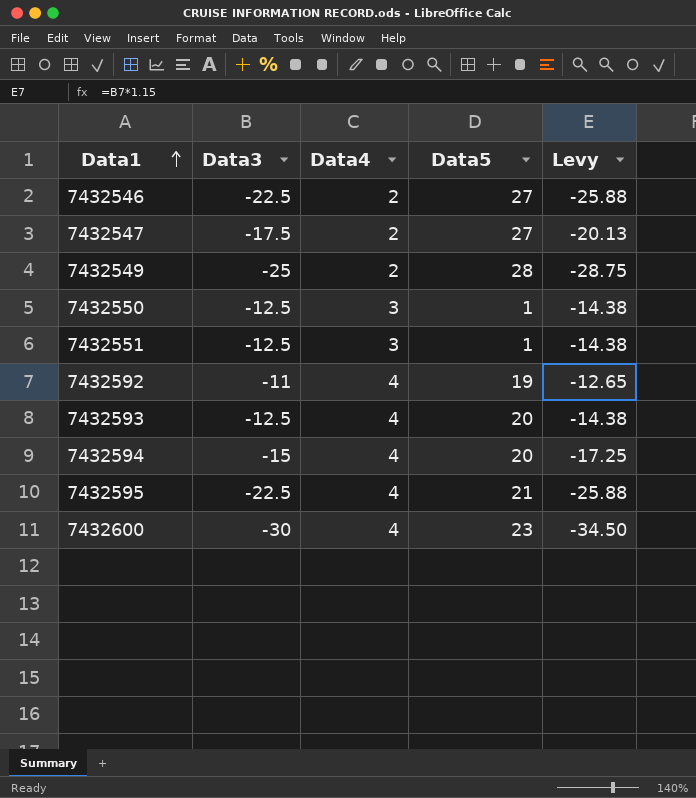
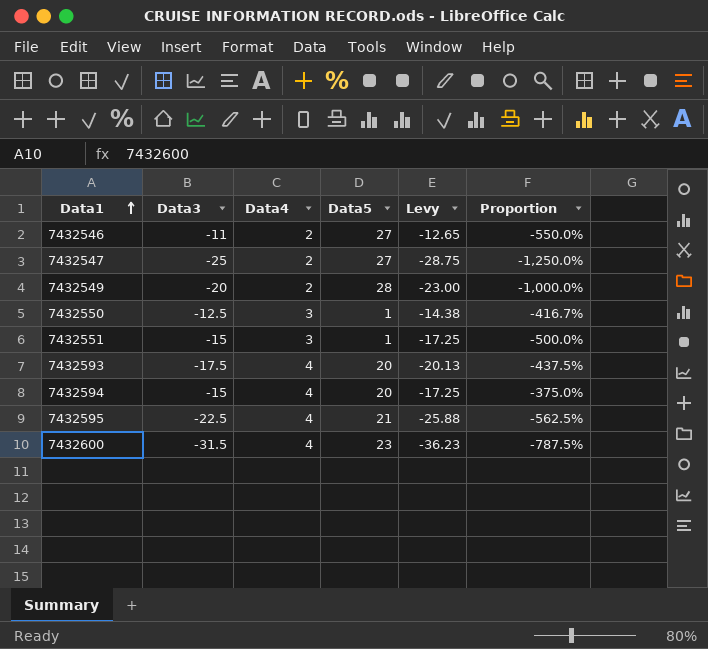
column Proportion | formula: none -> [Data3] / [Data4]
row 7432592: -11 | 4 | 19 | -12.65 -> none
7432546 | Data3: -22.5 -> -11
7432546 | Levy: -25.88 -> -12.65
7432547 | Data3: -17.5 -> -25
7432547 | Levy: -20.13 -> -28.75
7432549 | Data3: -25 -> -20
7432549 | Levy: -28.75 -> -23.00
7432551 | Data3: -12.5 -> -15
7432551 | Levy: -14.38 -> -17.25
7432593 | Data3: -12.5 -> -17.5
7432593 | Levy: -14.38 -> -20.13
7432600 | Data3: -30 -> -31.5
7432600 | Levy: -34.50 -> -36.23

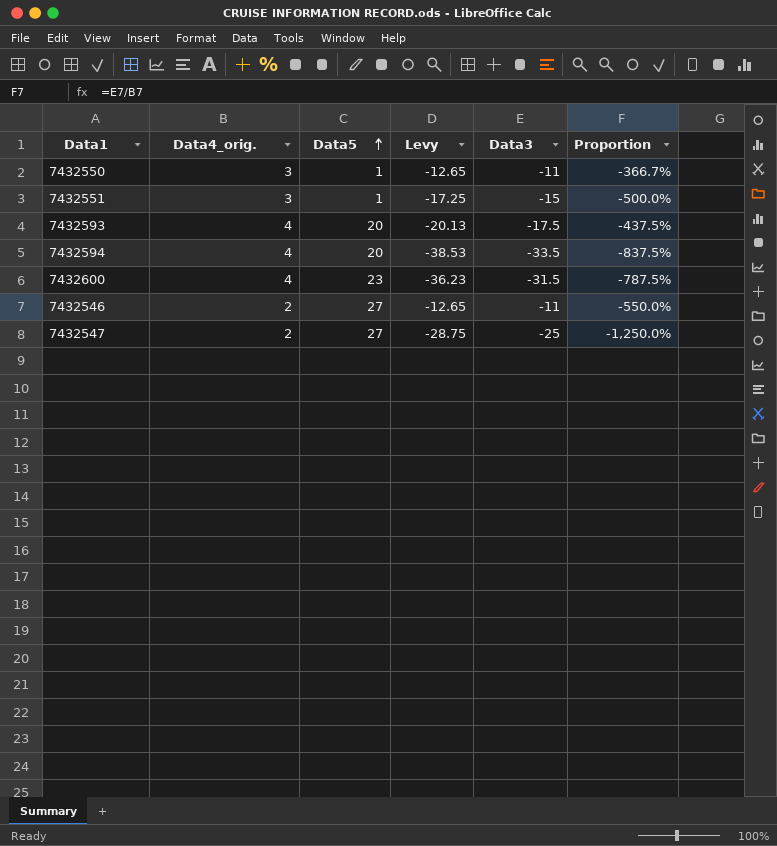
row order: Data1 ascending -> Data5 ascending
column name: Data4 -> Data4_orig.
column Data3 | position: 2 -> 5
row 7432549: -20 | 2 | 28 | -23.00 | -1,000.0% -> none
row 7432595: -22.5 | 4 | 21 | -25.88 | -562.5% -> none
7432550 | Levy: -14.38 -> -12.65
7432550 | Data3: -12.5 -> -11
7432550 | Proportion: -416.7% -> -366.7%
7432594 | Levy: -17.25 -> -38.53
7432594 | Data3: -15 -> -33.5
7432594 | Proportion: -375.0% -> -837.5%

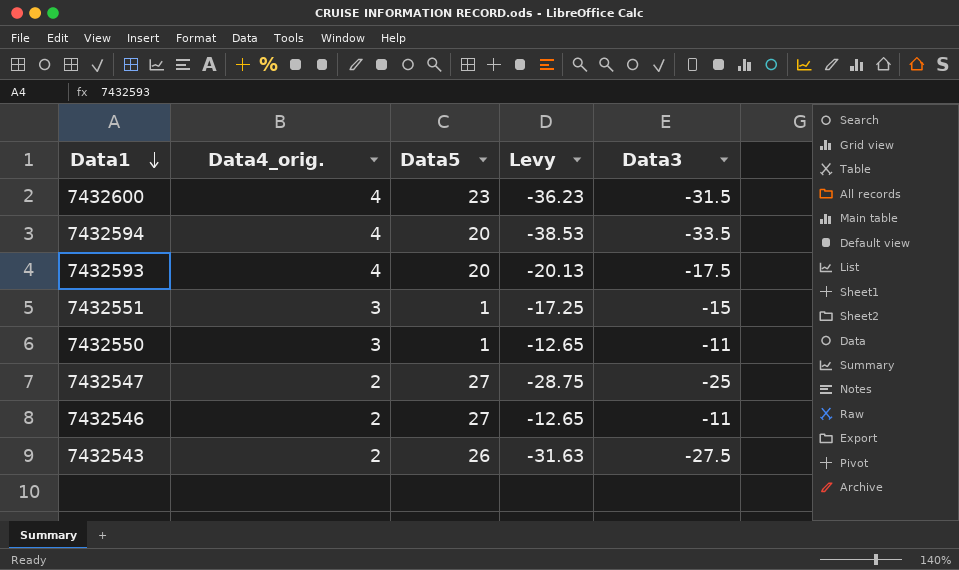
row order: Data5 ascending -> Data1 descending
column Proportion | formula: [Data3] / [Data4_orig.] -> none
row 7432543: none -> 2 | 26 | -31.63 | -27.5

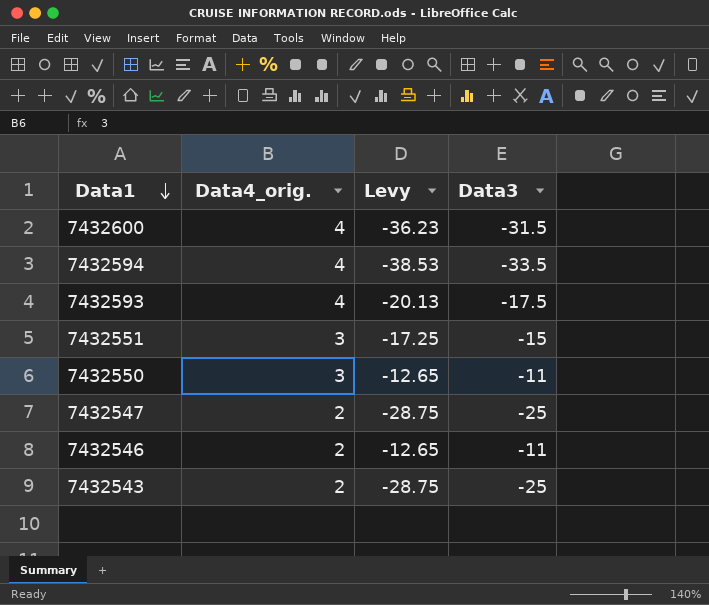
column Data5 | position: 3 -> none
7432543 | Levy: -31.63 -> -28.75
7432543 | Data3: -27.5 -> -25

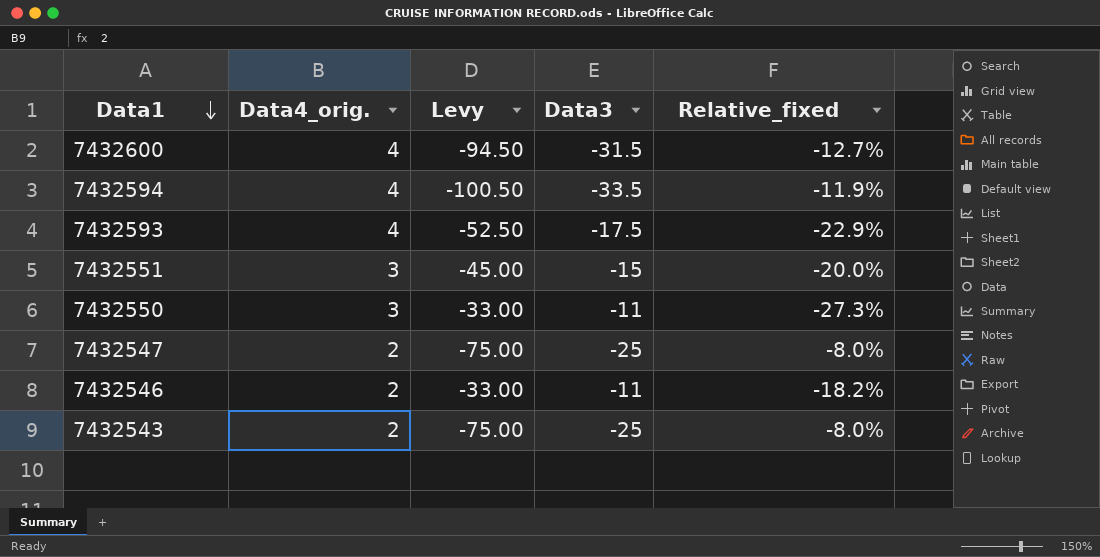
column Levy | formula: [Data3] * 1.15 -> [Data3] * 3
column Relative_fixed | formula: none -> [Data4_orig.] / [Data3]

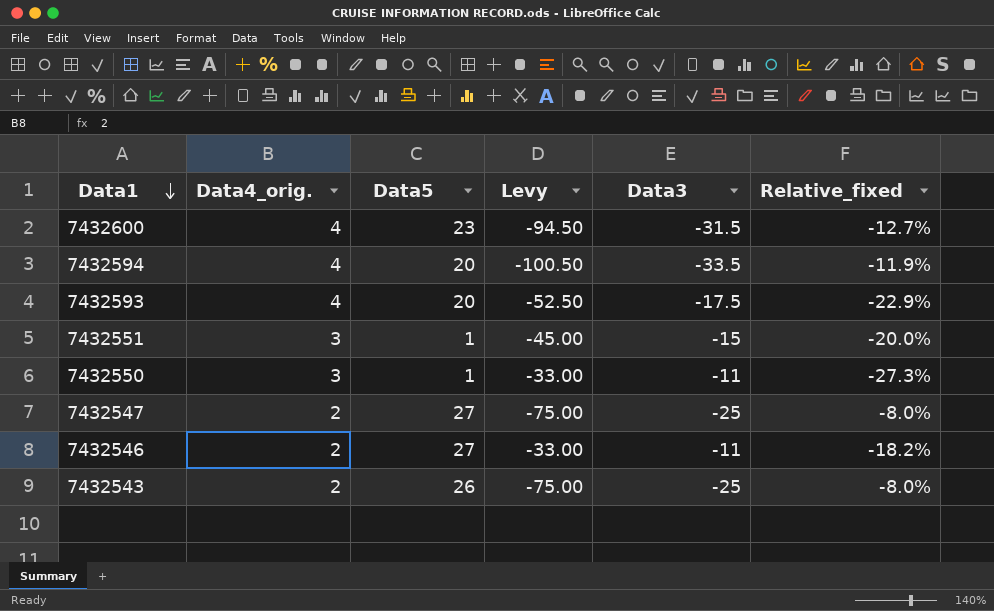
column Data5 | position: none -> 3

